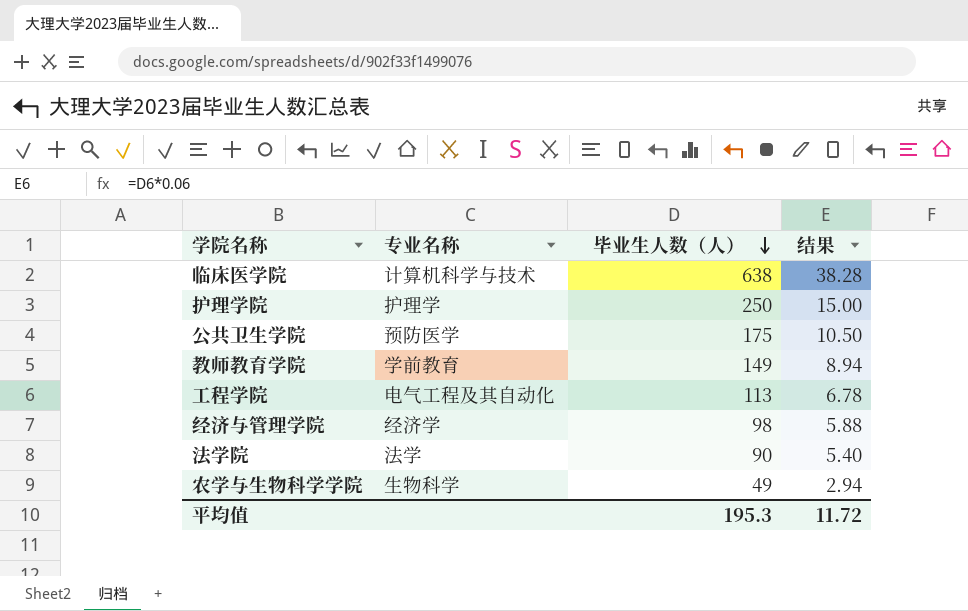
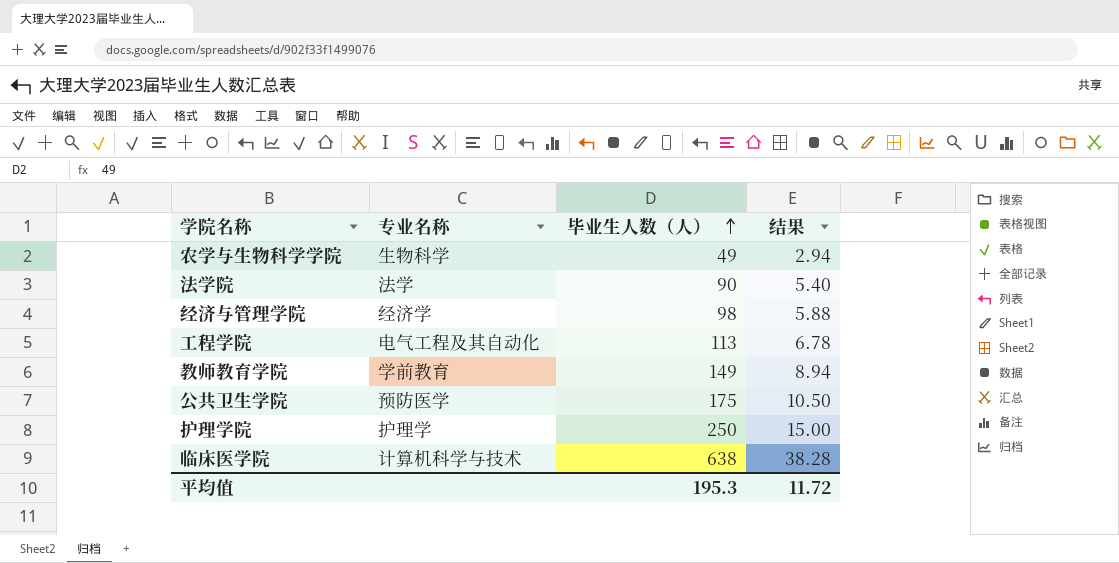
row order: 毕业生人数（人） descending -> 毕业生人数（人） ascending

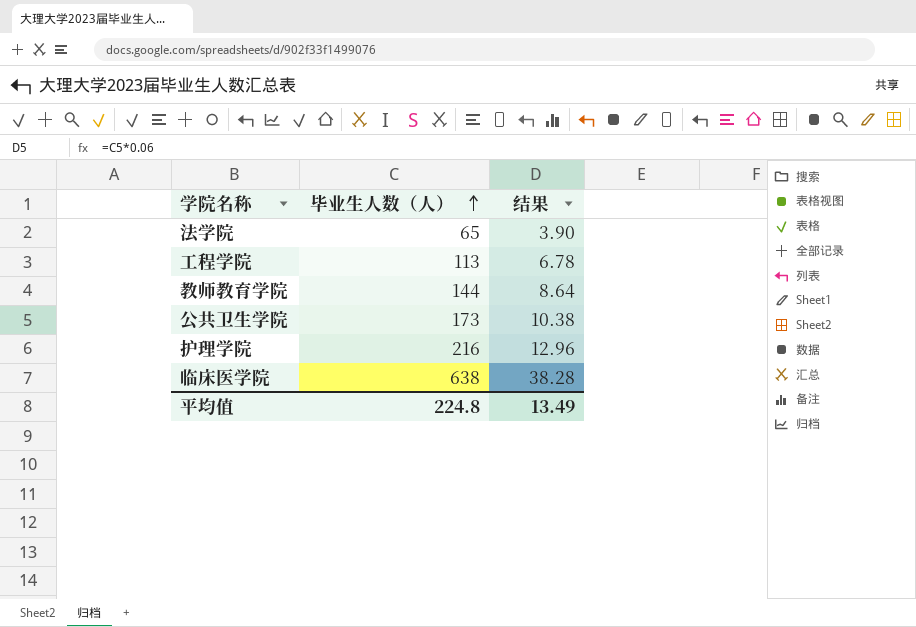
column 专业名称 | position: 2 -> none
row 农学与生物科学学院: 生物科学 | 49 | 2.94 -> none
row 经济与管理学院: 经济学 | 98 | 5.88 -> none
法学院 | 毕业生人数（人）: 90 -> 65
法学院 | 结果: 5.40 -> 3.90
教师教育学院 | 毕业生人数（人）: 149 -> 144
教师教育学院 | 结果: 8.94 -> 8.64
公共卫生学院 | 毕业生人数（人）: 175 -> 173
公共卫生学院 | 结果: 10.50 -> 10.38
护理学院 | 毕业生人数（人）: 250 -> 216
护理学院 | 结果: 15.00 -> 12.96
平均值 | 毕业生人数（人）: 195.3 -> 224.8
平均值 | 结果: 11.72 -> 13.49

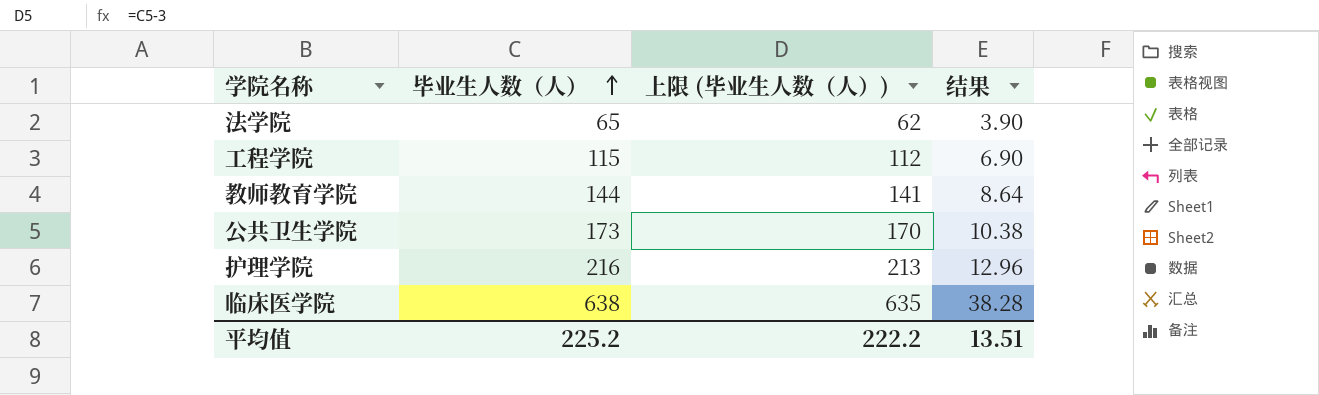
column 上限 (毕业生人数（人）) | formula: none -> [毕业生人数（人）] - 3
工程学院 | 毕业生人数（人）: 113 -> 115
工程学院 | 结果: 6.78 -> 6.90
平均值 | 毕业生人数（人）: 224.8 -> 225.2
平均值 | 结果: 13.49 -> 13.51

